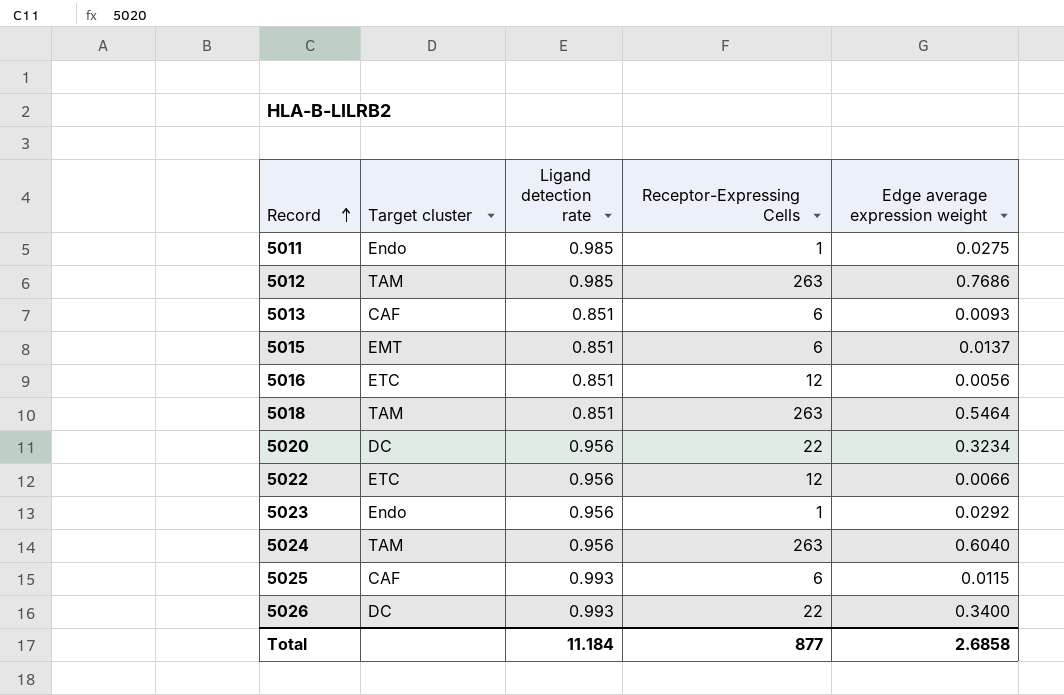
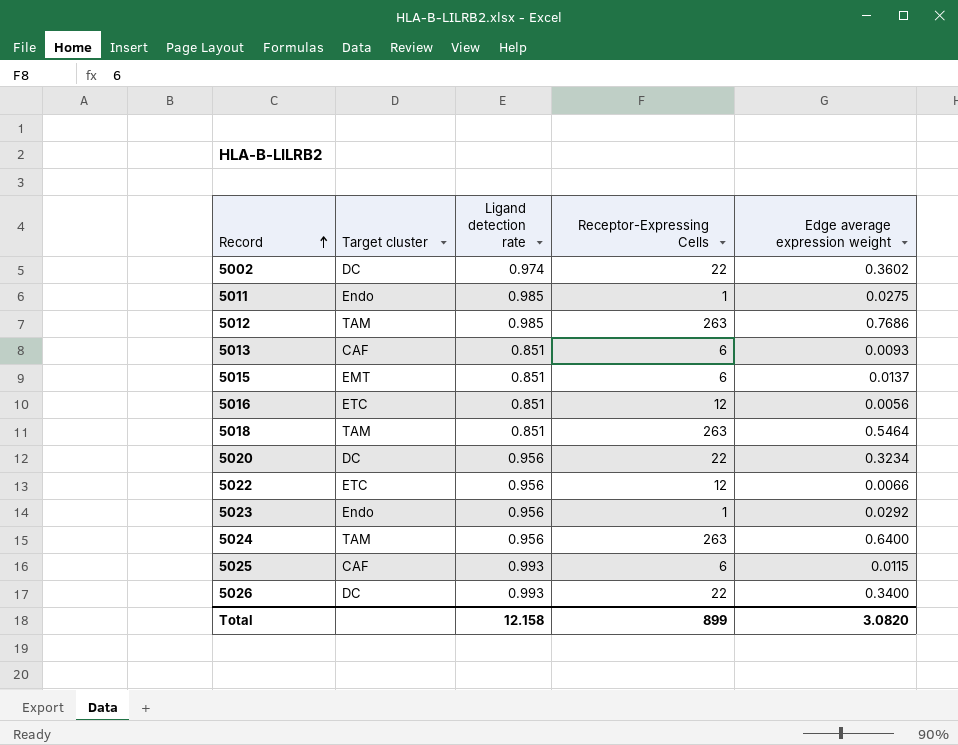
row 5002: none -> DC | 0.974 | 22 | 0.3602
5024 | Edge average expression weight: 0.6040 -> 0.6400
Total | Ligand detection rate: 11.184 -> 12.158
Total | Receptor-Expressing Cells: 877 -> 899
Total | Edge average expression weight: 2.6858 -> 3.0820

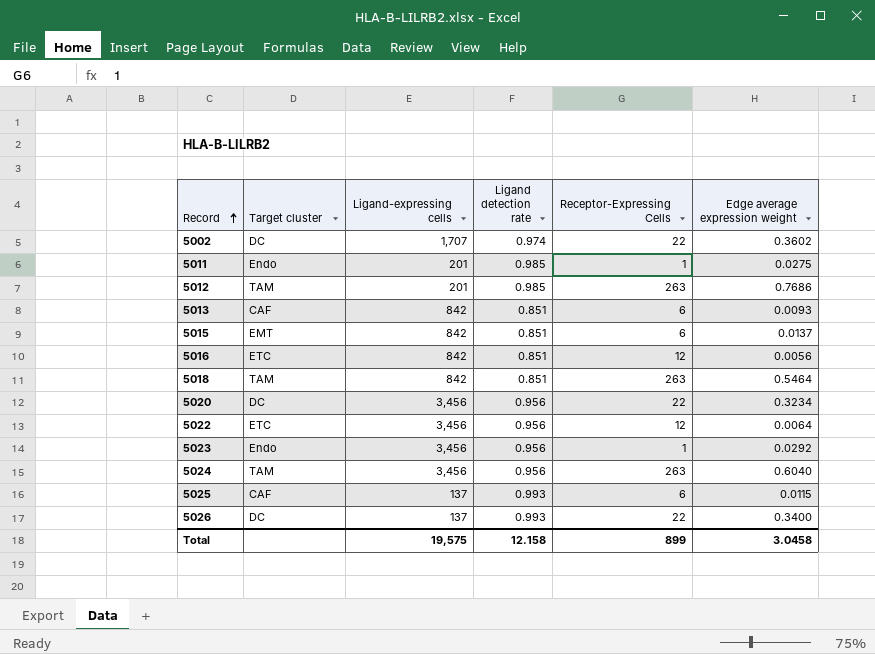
column Ligand-expressing cells | position: none -> 3
5022 | Edge average expression weight: 0.0066 -> 0.0064
5024 | Edge average expression weight: 0.6400 -> 0.6040
Total | Edge average expression weight: 3.0820 -> 3.0458

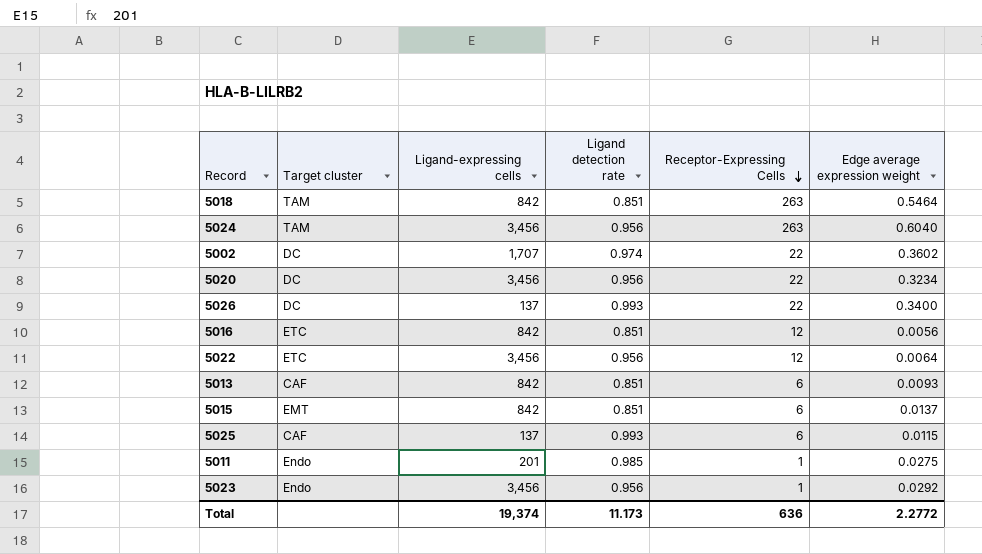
row order: Record ascending -> Receptor-Expressing Cells descending
row 5012: TAM | 201 | 0.985 | 263 | 0.7686 -> none
Total | Ligand-expressing cells: 19,575 -> 19,374
Total | Ligand detection rate: 12.158 -> 11.173
Total | Receptor-Expressing Cells: 899 -> 636
Total | Edge average expression weight: 3.0458 -> 2.2772

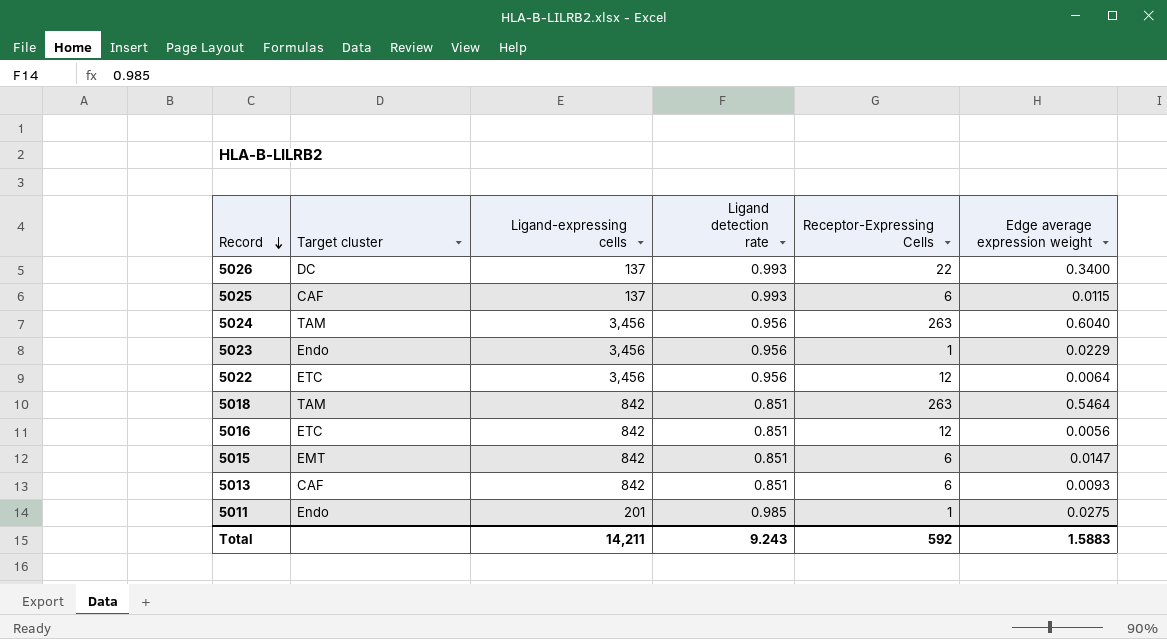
row order: Receptor-Expressing Cells descending -> Record descending
row 5002: DC | 1,707 | 0.974 | 22 | 0.3602 -> none
row 5020: DC | 3,456 | 0.956 | 22 | 0.3234 -> none
5023 | Edge average expression weight: 0.0292 -> 0.0229
5015 | Edge average expression weight: 0.0137 -> 0.0147
Total | Ligand-expressing cells: 19,374 -> 14,211
Total | Ligand detection rate: 11.173 -> 9.243
Total | Receptor-Expressing Cells: 636 -> 592
Total | Edge average expression weight: 2.2772 -> 1.5883

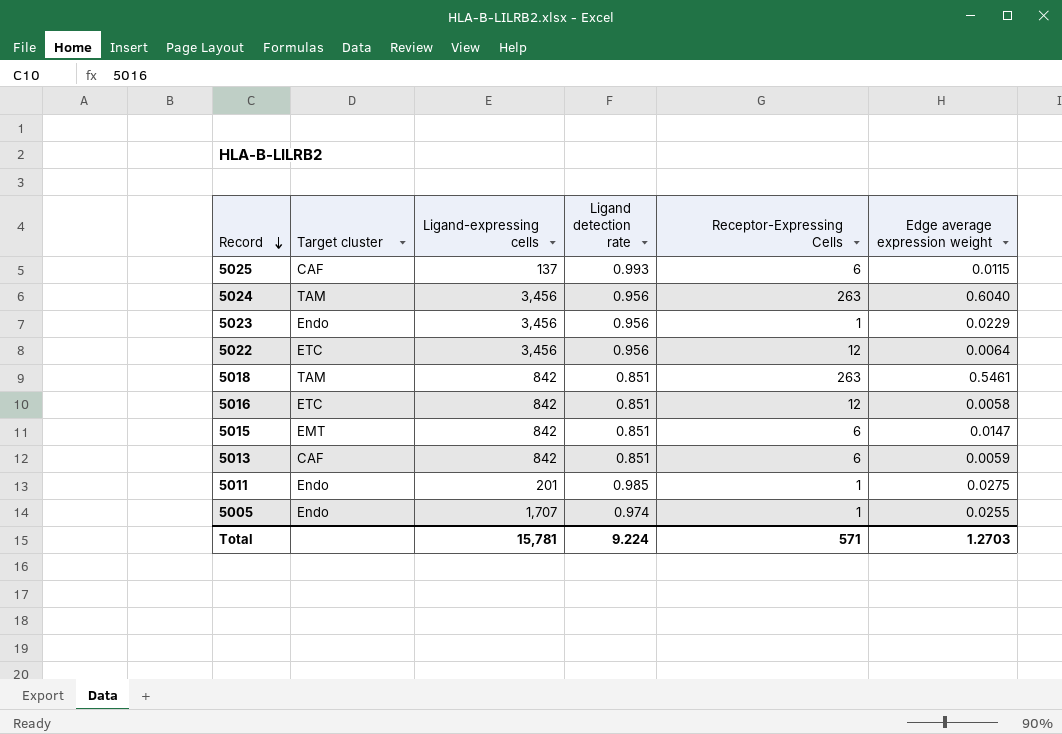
row 5026: DC | 137 | 0.993 | 22 | 0.3400 -> none
5018 | Edge average expression weight: 0.5464 -> 0.5461
5016 | Edge average expression weight: 0.0056 -> 0.0058
5013 | Edge average expression weight: 0.0093 -> 0.0059
row 5005: none -> Endo | 1,707 | 0.974 | 1 | 0.0255
Total | Ligand-expressing cells: 14,211 -> 15,781
Total | Ligand detection rate: 9.243 -> 9.224
Total | Receptor-Expressing Cells: 592 -> 571
Total | Edge average expression weight: 1.5883 -> 1.2703

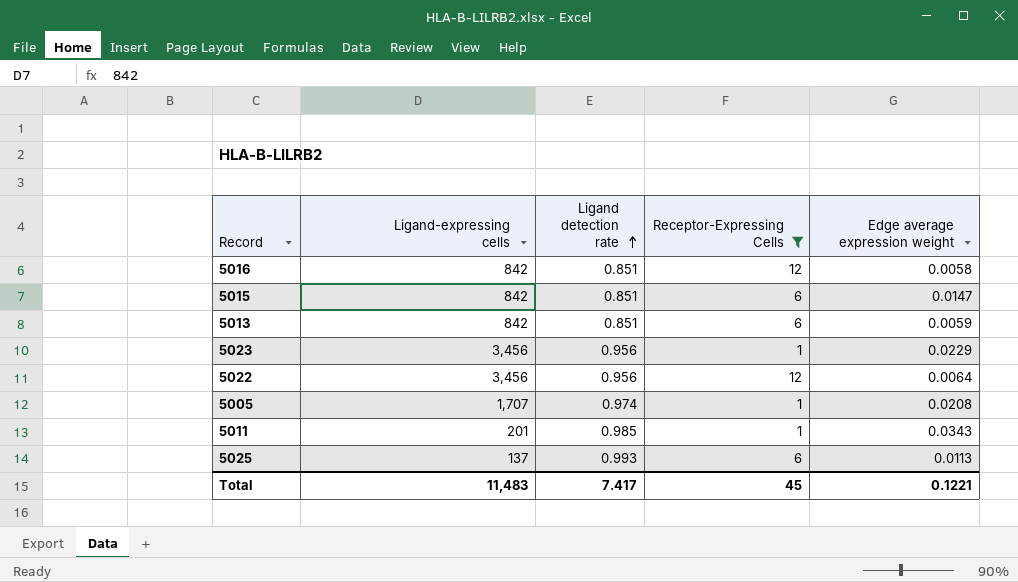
filter: none -> Receptor-Expressing Cells != 263
row order: Record descending -> Ligand detection rate ascending
column Target cluster | position: 2 -> none
5005 | Edge average expression weight: 0.0255 -> 0.0208
5011 | Edge average expression weight: 0.0275 -> 0.0343
5025 | Edge average expression weight: 0.0115 -> 0.0113
Total | Ligand-expressing cells: 15,781 -> 11,483
Total | Ligand detection rate: 9.224 -> 7.417
Total | Receptor-Expressing Cells: 571 -> 45
Total | Edge average expression weight: 1.2703 -> 0.1221

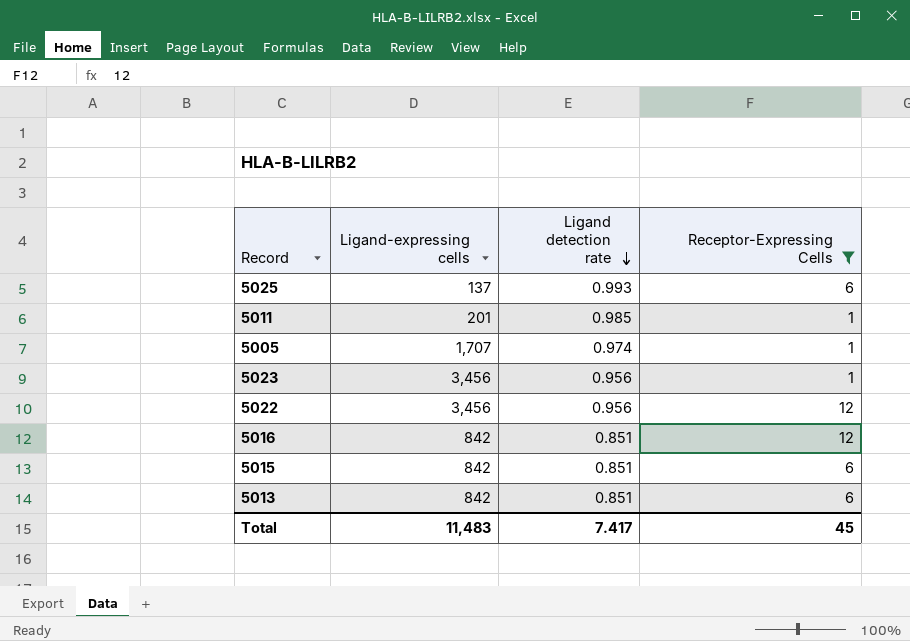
row order: Ligand detection rate ascending -> Ligand detection rate descending
column Edge average expression weight | position: 5 -> none

